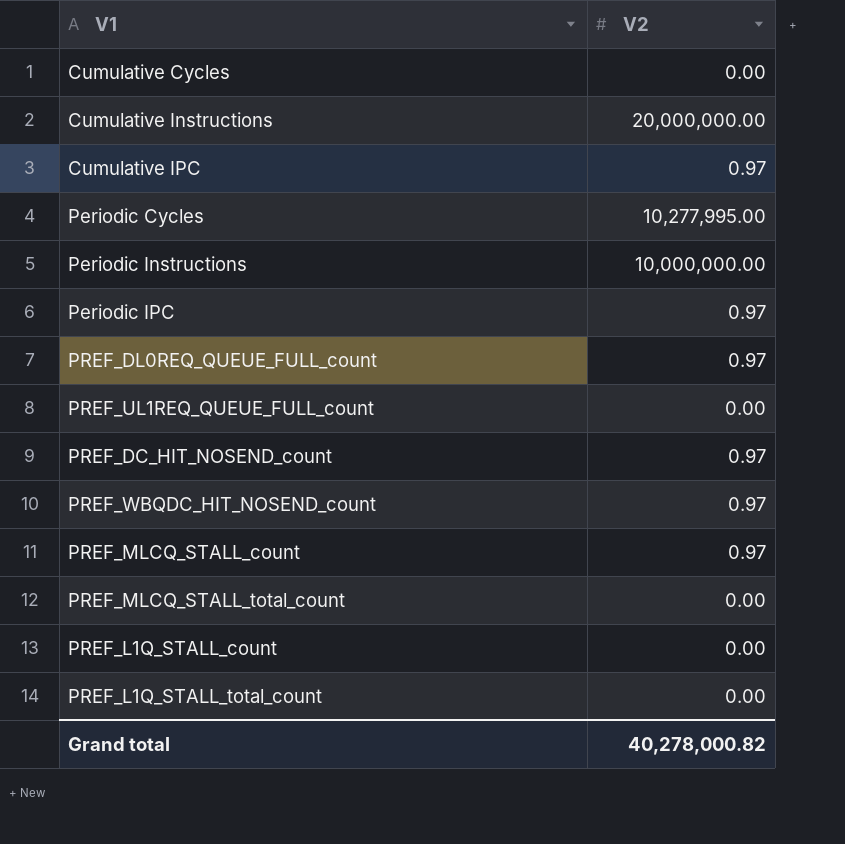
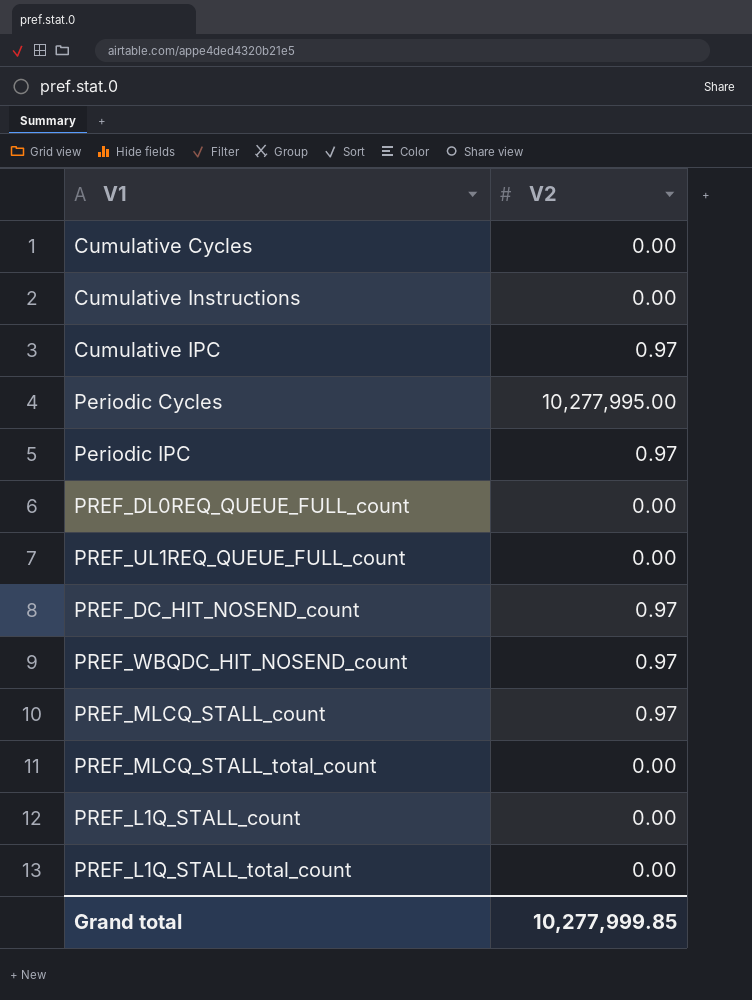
row Periodic Instructions: 10,000,000.00 -> none
Cumulative Instructions | V2: 20,000,000.00 -> 0.00
PREF_DL0REQ_QUEUE_FULL_count | V2: 0.97 -> 0.00
Grand total | V2: 40,278,000.82 -> 10,277,999.85

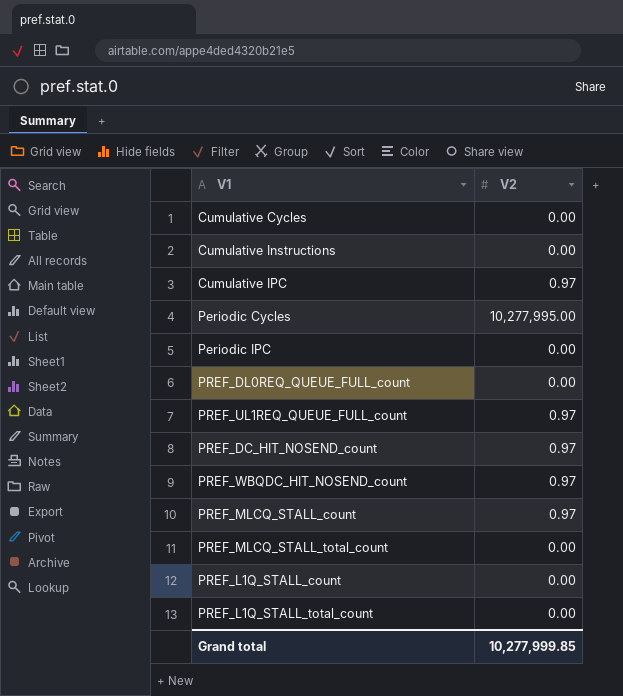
Periodic IPC | V2: 0.97 -> 0.00
PREF_UL1REQ_QUEUE_FULL_count | V2: 0.00 -> 0.97

